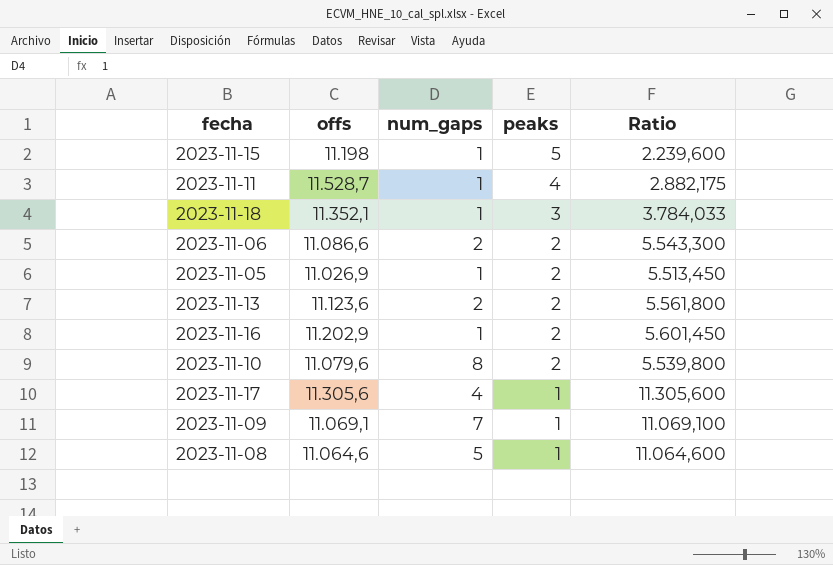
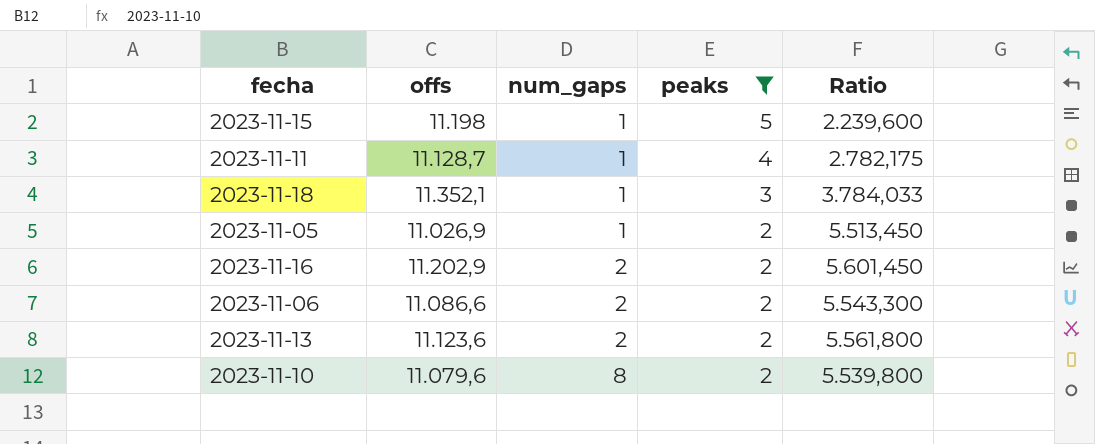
filter: none -> peaks != 1
row order: peaks descending -> num_gaps ascending
2023-11-11 | offs: 11.528,7 -> 11.128,7
2023-11-11 | Ratio: 2.882,175 -> 2.782,175
2023-11-16 | num_gaps: 1 -> 2

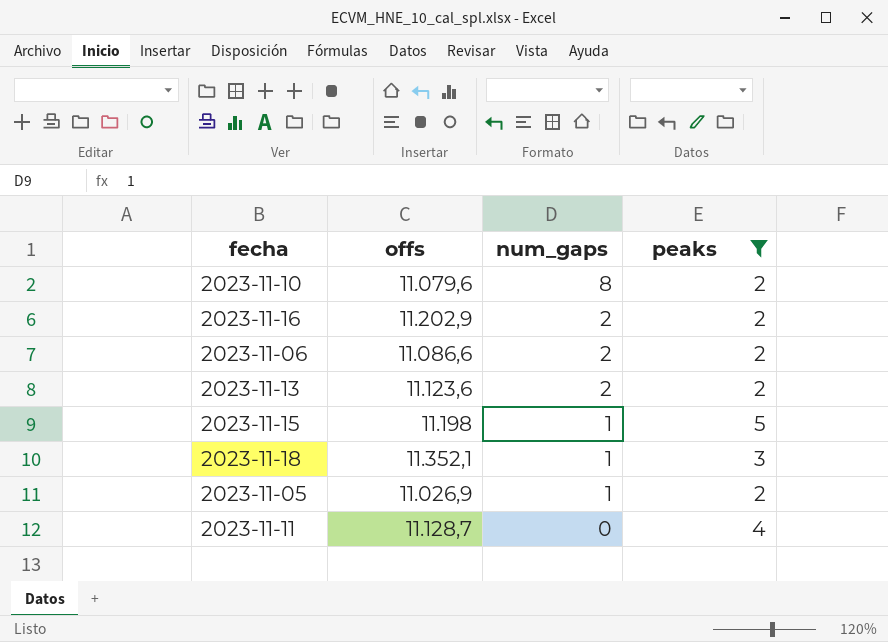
row order: num_gaps ascending -> num_gaps descending
column Ratio | formula: [offs] / [peaks] -> none
2023-11-11 | num_gaps: 1 -> 0

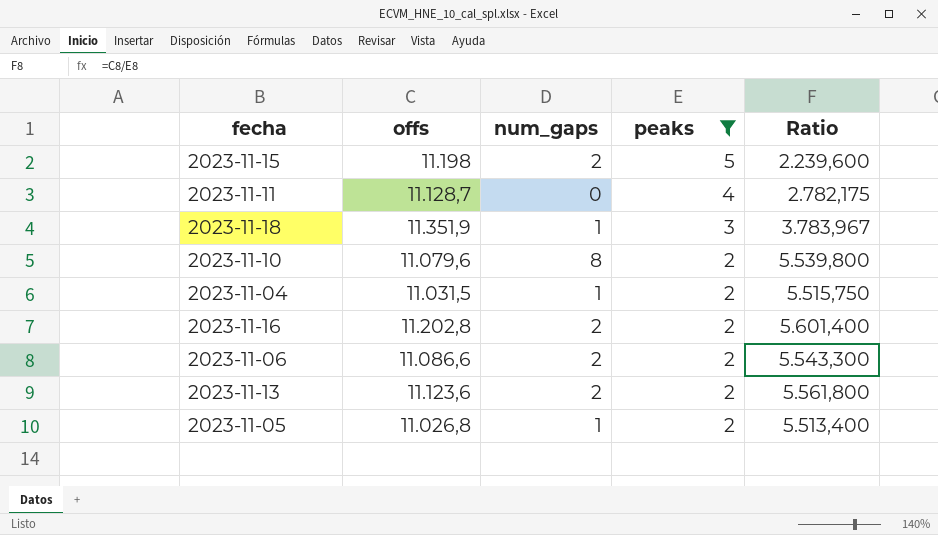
row order: num_gaps descending -> peaks descending
column Ratio | formula: none -> [offs] / [peaks]
2023-11-15 | num_gaps: 1 -> 2
2023-11-18 | offs: 11.352,1 -> 11.351,9
row 2023-11-04: none -> 11.031,5 | 1 | 2 | 5.515,750
2023-11-16 | offs: 11.202,9 -> 11.202,8
2023-11-05 | offs: 11.026,9 -> 11.026,8

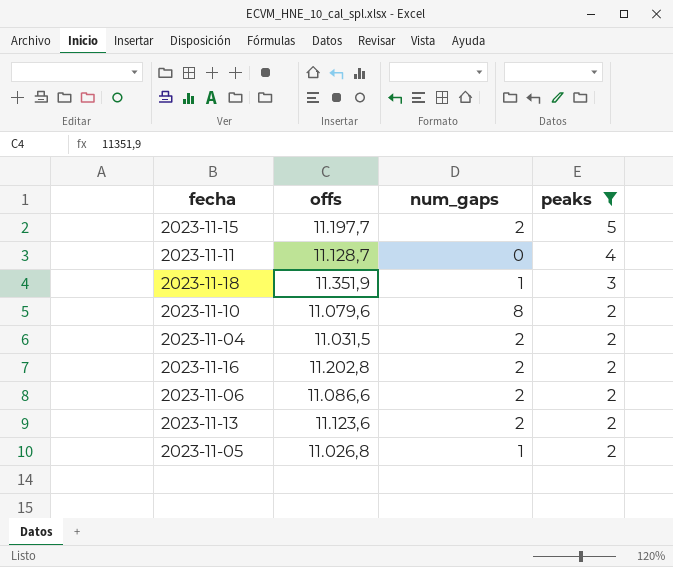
column Ratio | formula: [offs] / [peaks] -> none
2023-11-15 | offs: 11.198 -> 11.197,7
2023-11-04 | num_gaps: 1 -> 2

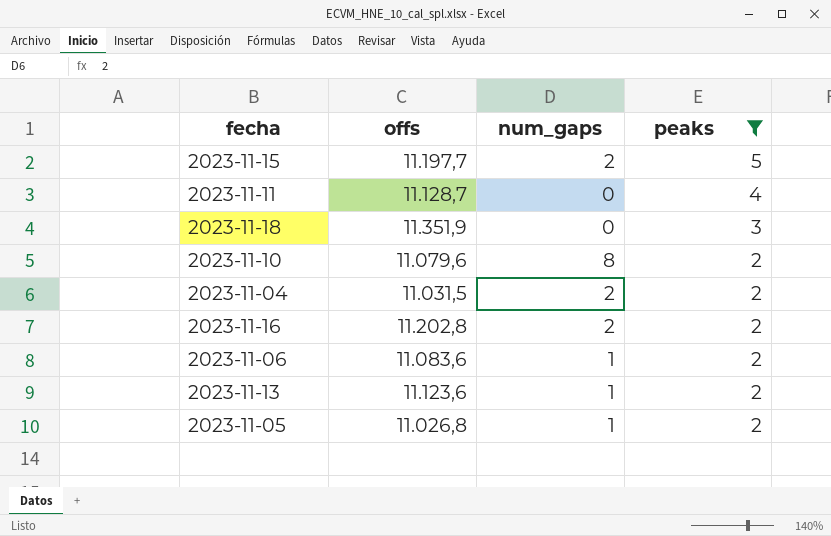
2023-11-18 | num_gaps: 1 -> 0
2023-11-06 | offs: 11.086,6 -> 11.083,6
2023-11-06 | num_gaps: 2 -> 1
2023-11-13 | num_gaps: 2 -> 1

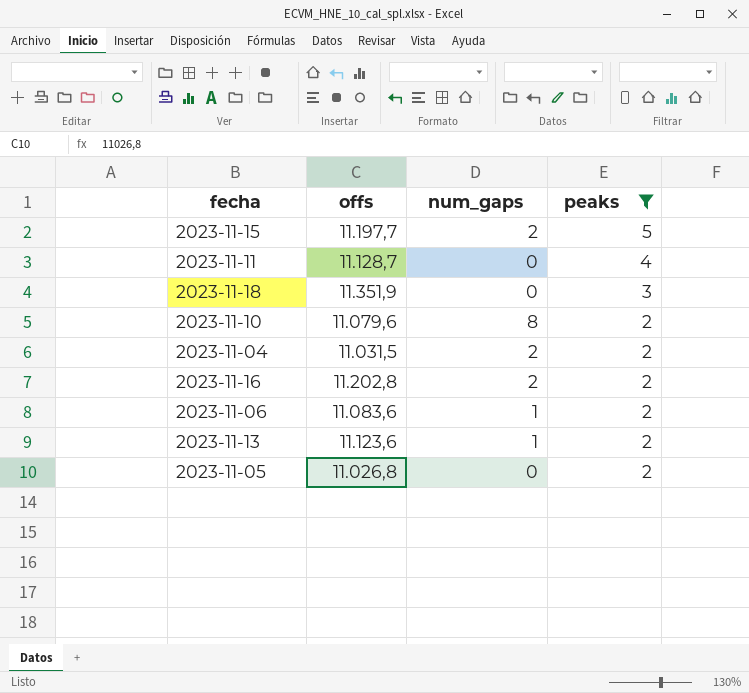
2023-11-05 | num_gaps: 1 -> 0

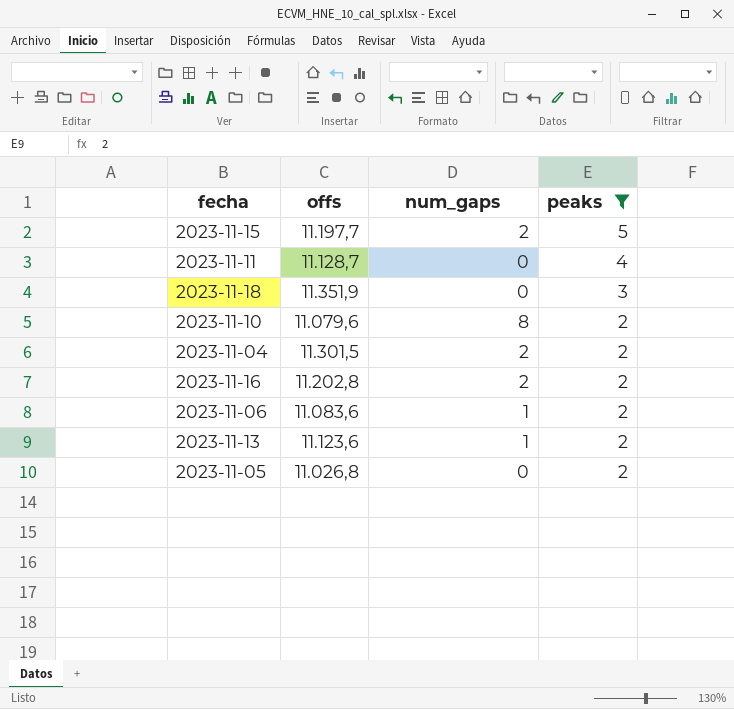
2023-11-04 | offs: 11.031,5 -> 11.301,5

